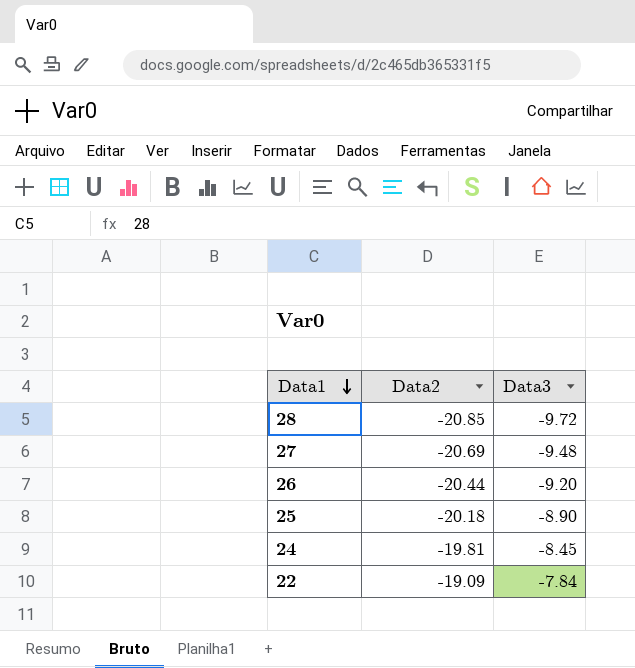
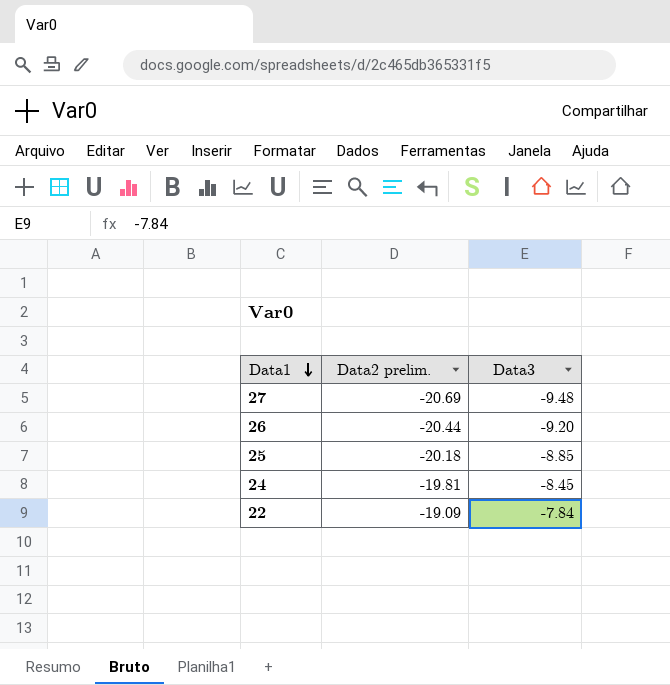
column name: Data2 -> Data2 prelim.
row 28: -20.85 | -9.72 -> none
25 | Data3: -8.90 -> -8.85

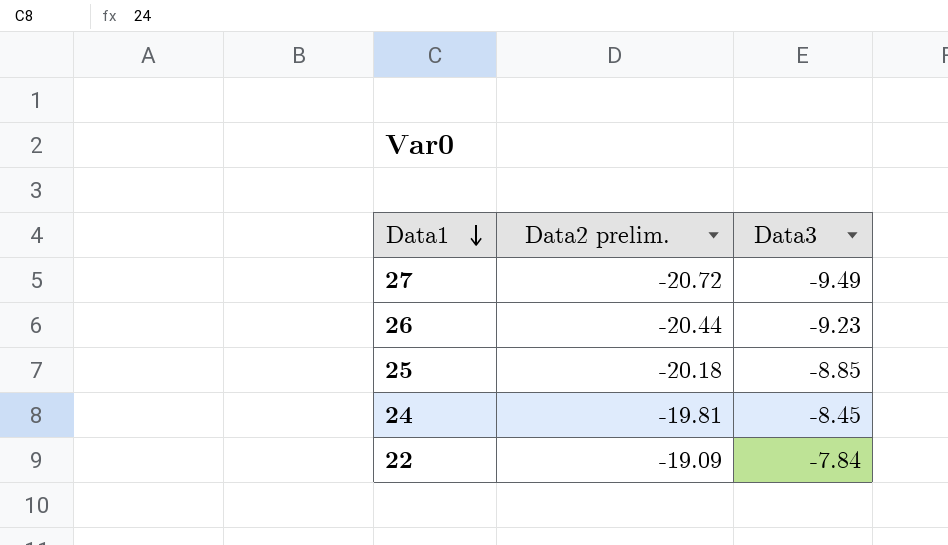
27 | Data2 prelim.: -20.69 -> -20.72
27 | Data3: -9.48 -> -9.49
26 | Data3: -9.20 -> -9.23

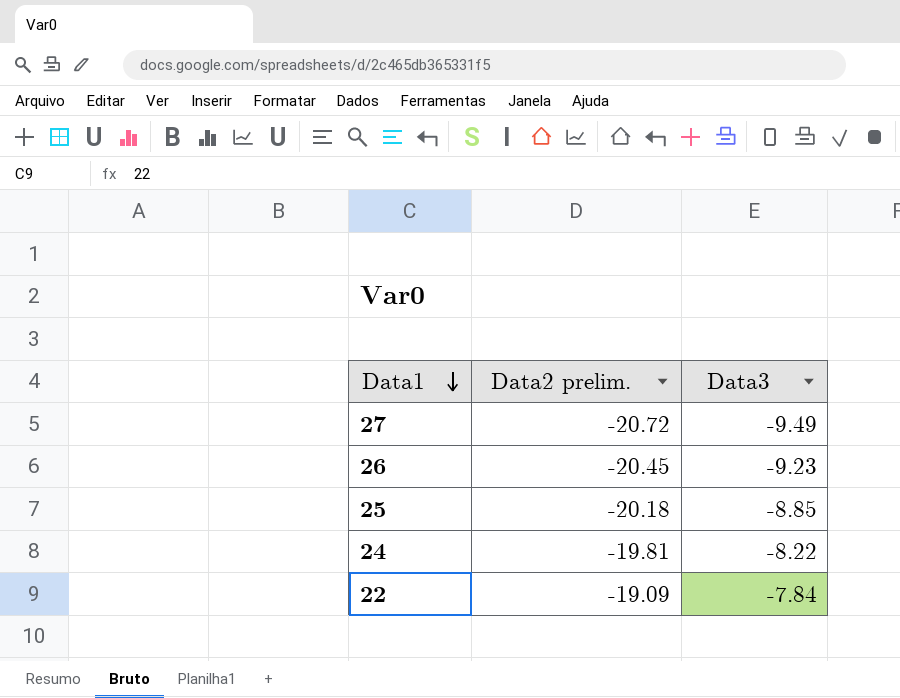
26 | Data2 prelim.: -20.44 -> -20.45
24 | Data3: -8.45 -> -8.22

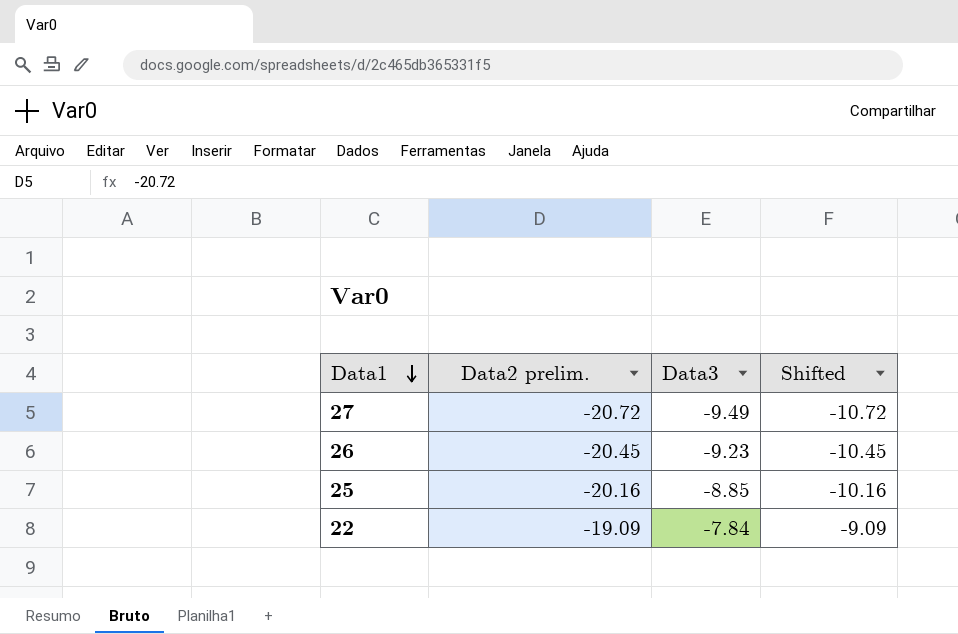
column Shifted | formula: none -> [Data2 prelim.] + 10
row 24: -19.81 | -8.22 -> none
25 | Data2 prelim.: -20.18 -> -20.16

